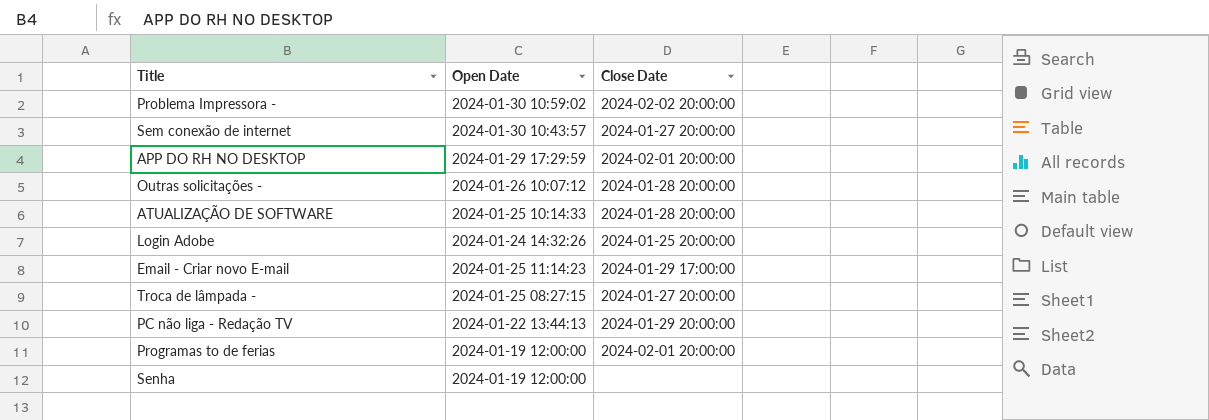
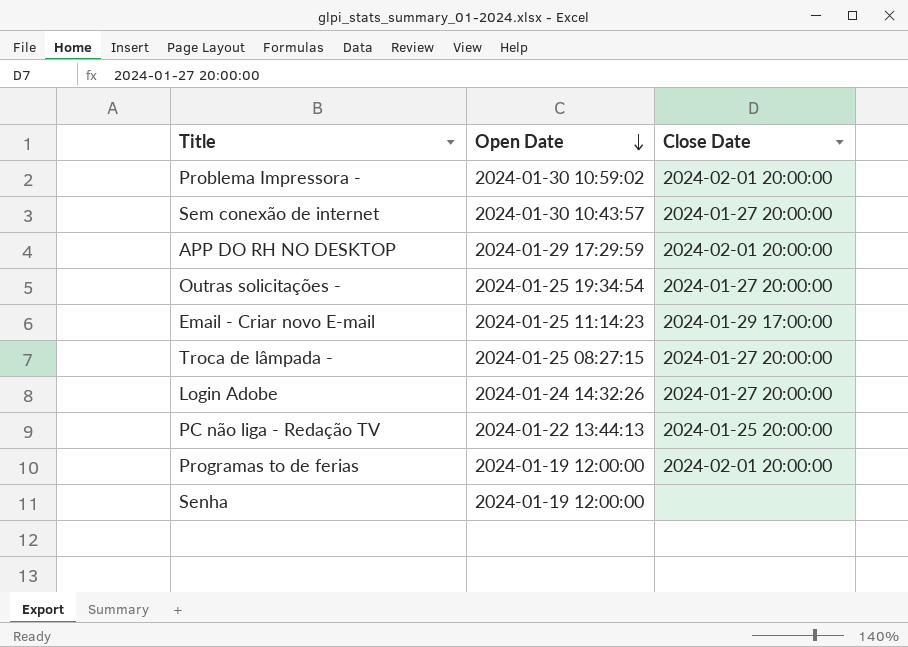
row order: none -> Open Date descending
row ATUALIZAÇÃO DE SOFTWARE: 2024-01-25 10:14:33 | 2024-01-28 20:00:00 -> none
Problema Impressora - | Close Date: 2024-02-02 20:00:00 -> 2024-02-01 20:00:00
Outras solicitações - | Open Date: 2024-01-26 10:07:12 -> 2024-01-25 19:34:54
Outras solicitações - | Close Date: 2024-01-28 20:00:00 -> 2024-01-27 20:00:00
Login Adobe | Close Date: 2024-01-25 20:00:00 -> 2024-01-27 20:00:00
PC não liga - Redação TV | Close Date: 2024-01-29 20:00:00 -> 2024-01-25 20:00:00

